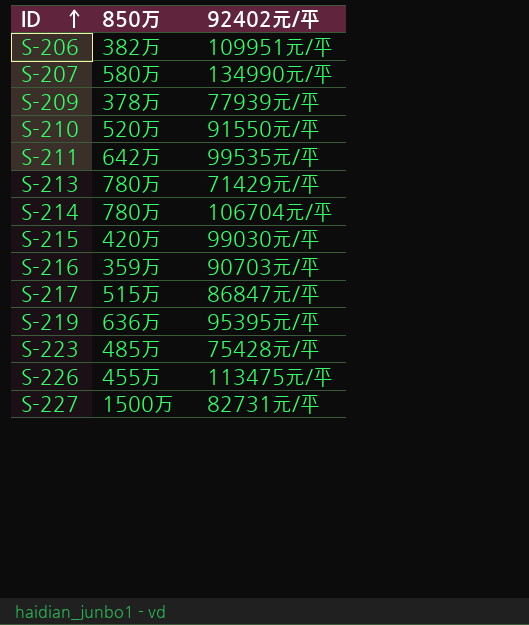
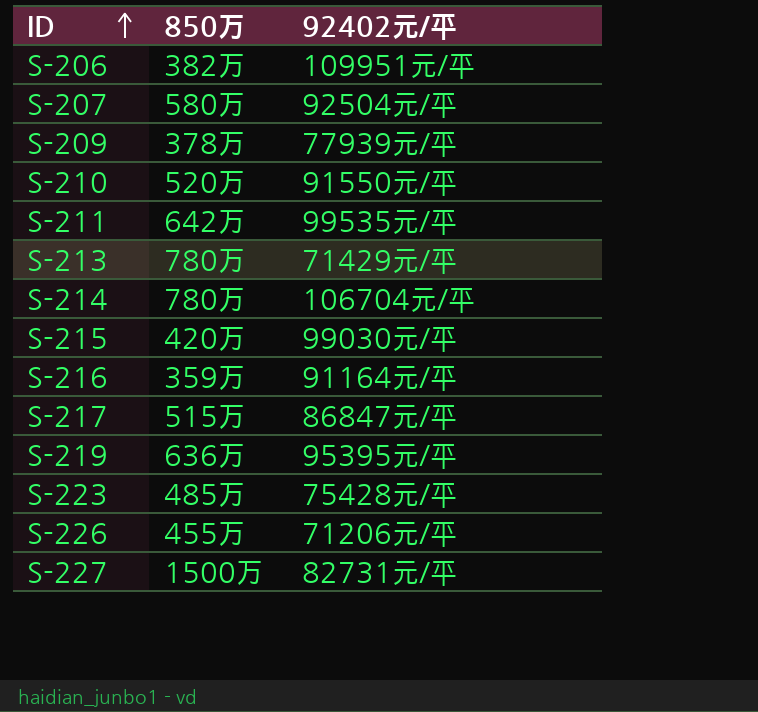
S-207 | 92402元/平: 134990元/平 -> 92504元/平
S-216 | 92402元/平: 90703元/平 -> 91164元/平
S-226 | 92402元/平: 113475元/平 -> 71206元/平

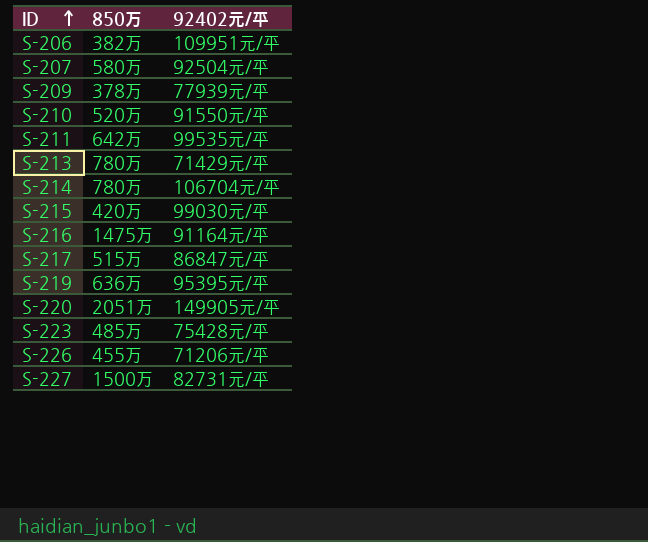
S-216 | 850万: 359万 -> 1475万
row S-220: none -> 2051万 | 149905元/平

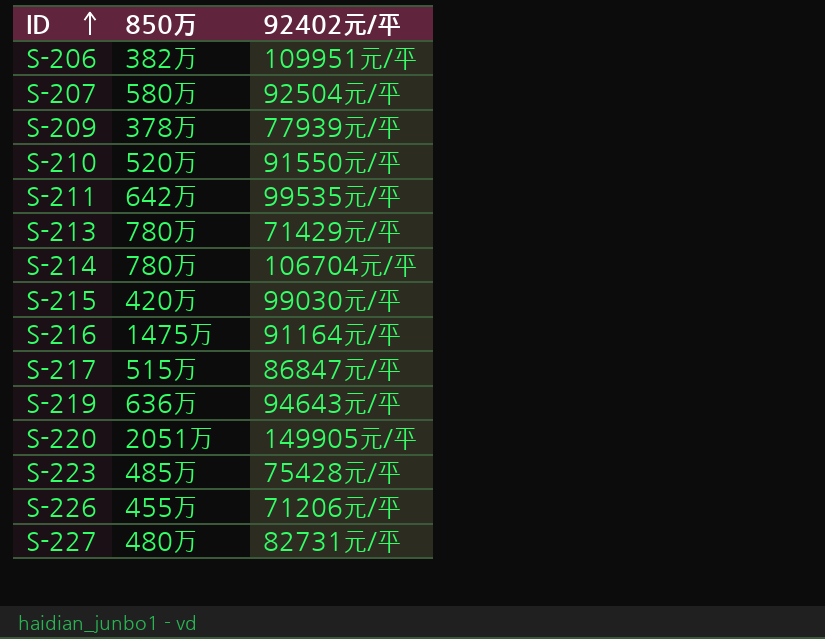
S-219 | 92402元/平: 95395元/平 -> 94643元/平
S-227 | 850万: 1500万 -> 480万

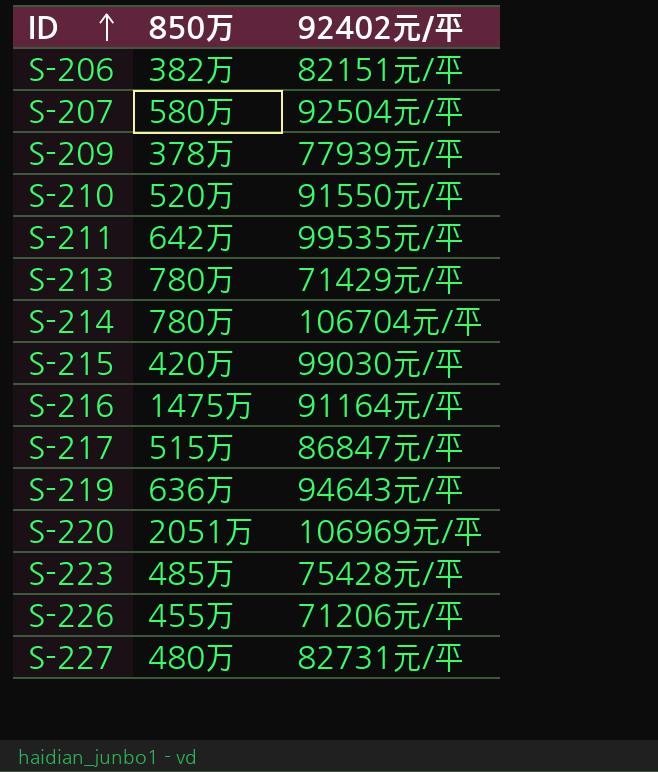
S-206 | 92402元/平: 109951元/平 -> 82151元/平
S-220 | 92402元/平: 149905元/平 -> 106969元/平

